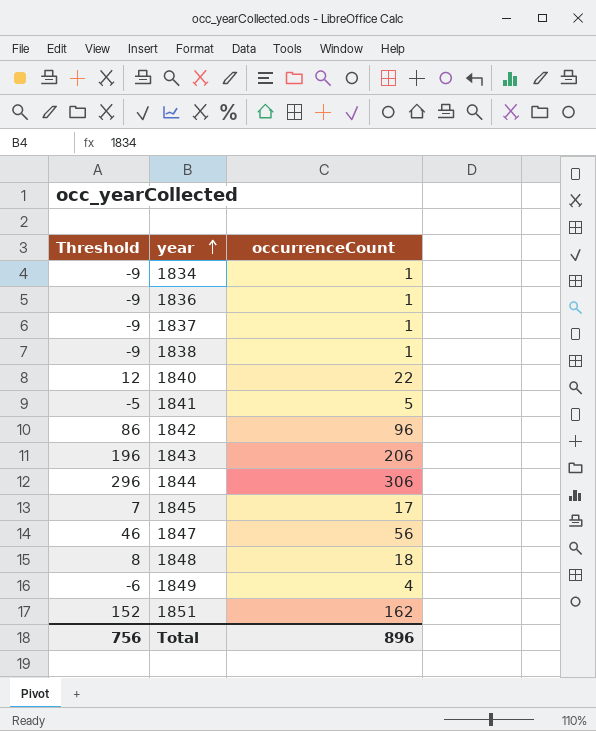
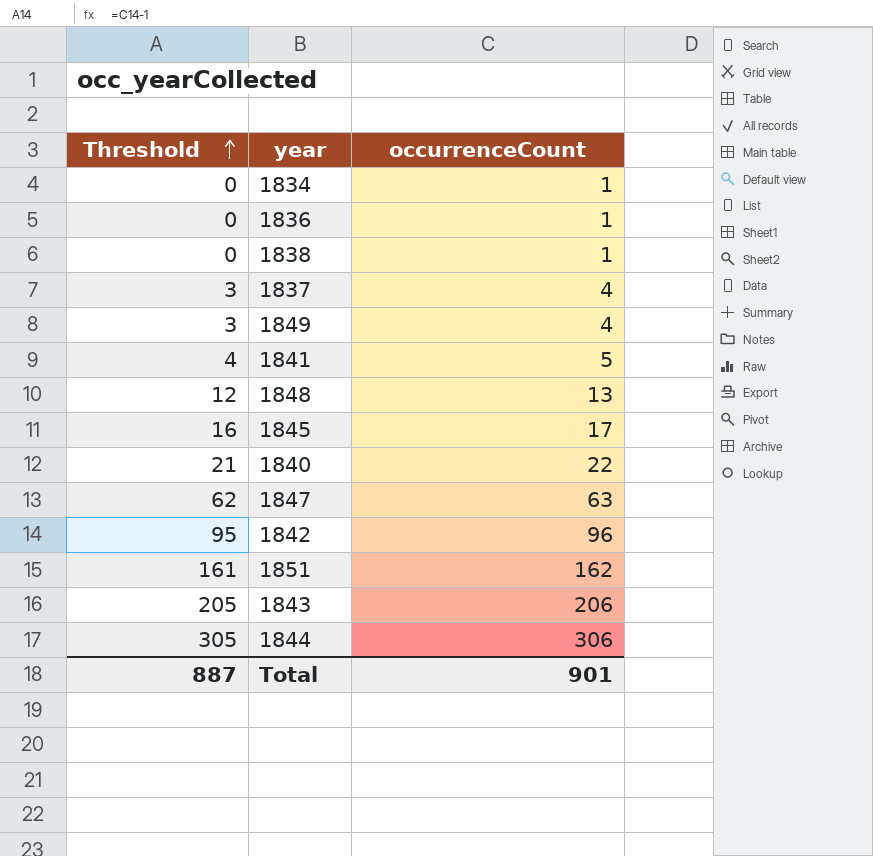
row order: year ascending -> Threshold ascending
column Threshold | formula: [occurrenceCount] - 10 -> [occurrenceCount] - 1
1837 | occurrenceCount: 1 -> 4
1848 | occurrenceCount: 18 -> 13
1847 | occurrenceCount: 56 -> 63
Total | Threshold: 756 -> 887
Total | occurrenceCount: 896 -> 901

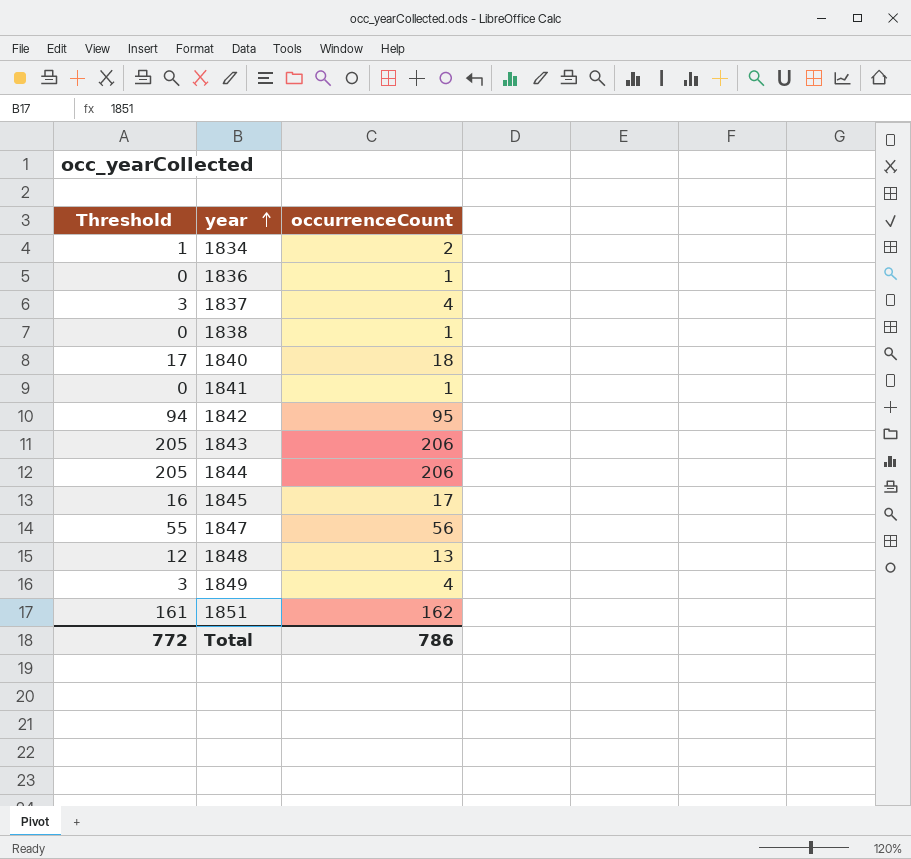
row order: Threshold ascending -> year ascending
1834 | Threshold: 0 -> 1
1834 | occurrenceCount: 1 -> 2
1840 | Threshold: 21 -> 17
1840 | occurrenceCount: 22 -> 18
1841 | Threshold: 4 -> 0
1841 | occurrenceCount: 5 -> 1
1842 | Threshold: 95 -> 94
1842 | occurrenceCount: 96 -> 95
1844 | Threshold: 305 -> 205
1844 | occurrenceCount: 306 -> 206
1847 | Threshold: 62 -> 55
1847 | occurrenceCount: 63 -> 56
Total | Threshold: 887 -> 772
Total | occurrenceCount: 901 -> 786

